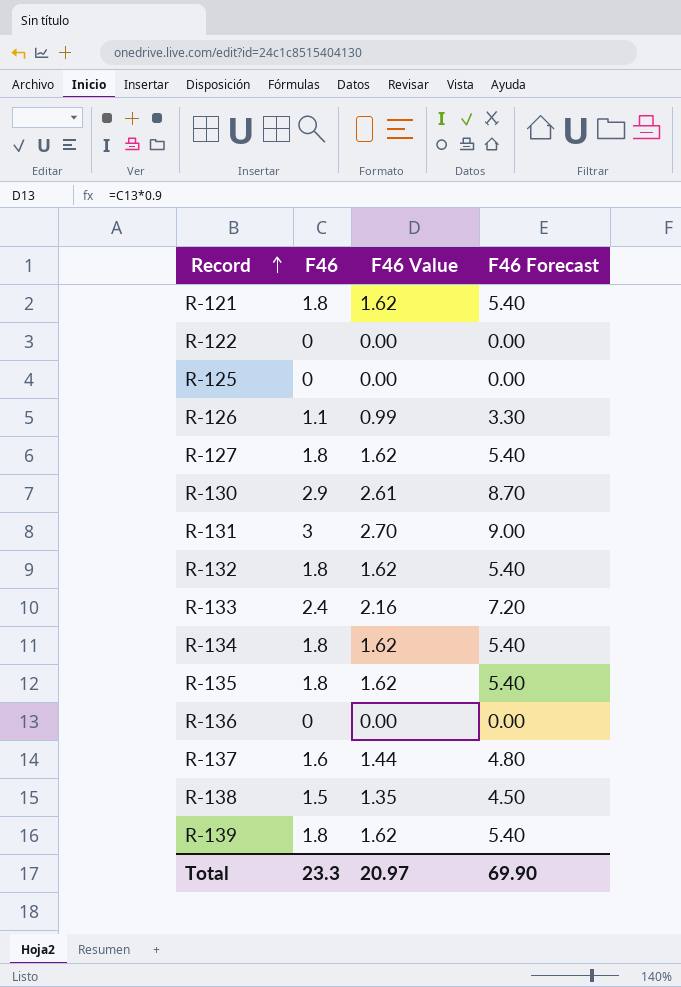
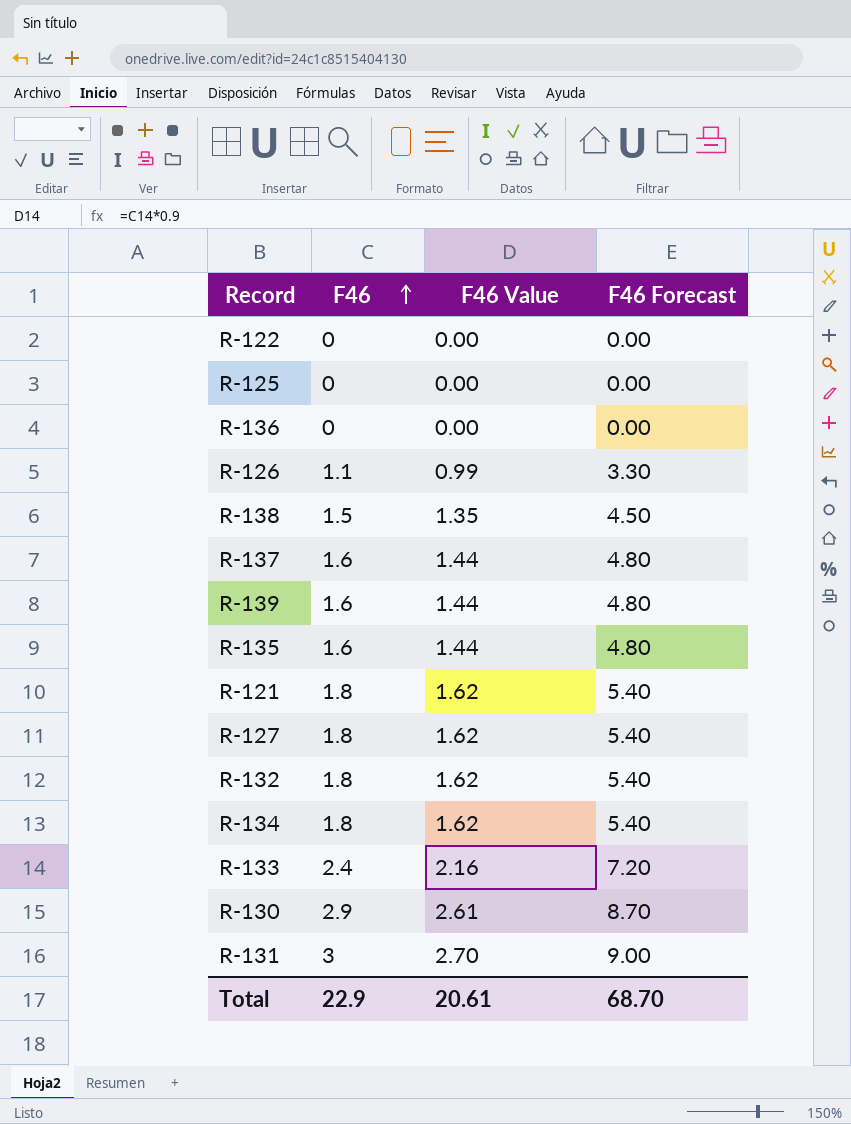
row order: Record ascending -> F46 ascending
R-139 | F46: 1.8 -> 1.6
R-139 | F46 Value: 1.62 -> 1.44
R-139 | F46 Forecast: 5.40 -> 4.80
R-135 | F46: 1.8 -> 1.6
R-135 | F46 Value: 1.62 -> 1.44
R-135 | F46 Forecast: 5.40 -> 4.80
Total | F46: 23.3 -> 22.9
Total | F46 Value: 20.97 -> 20.61
Total | F46 Forecast: 69.90 -> 68.70

